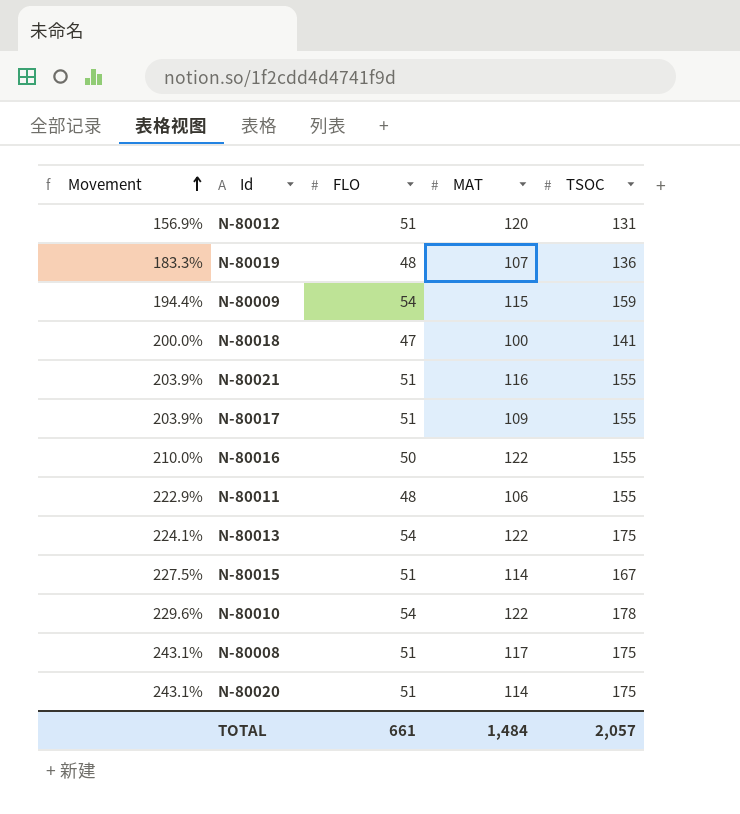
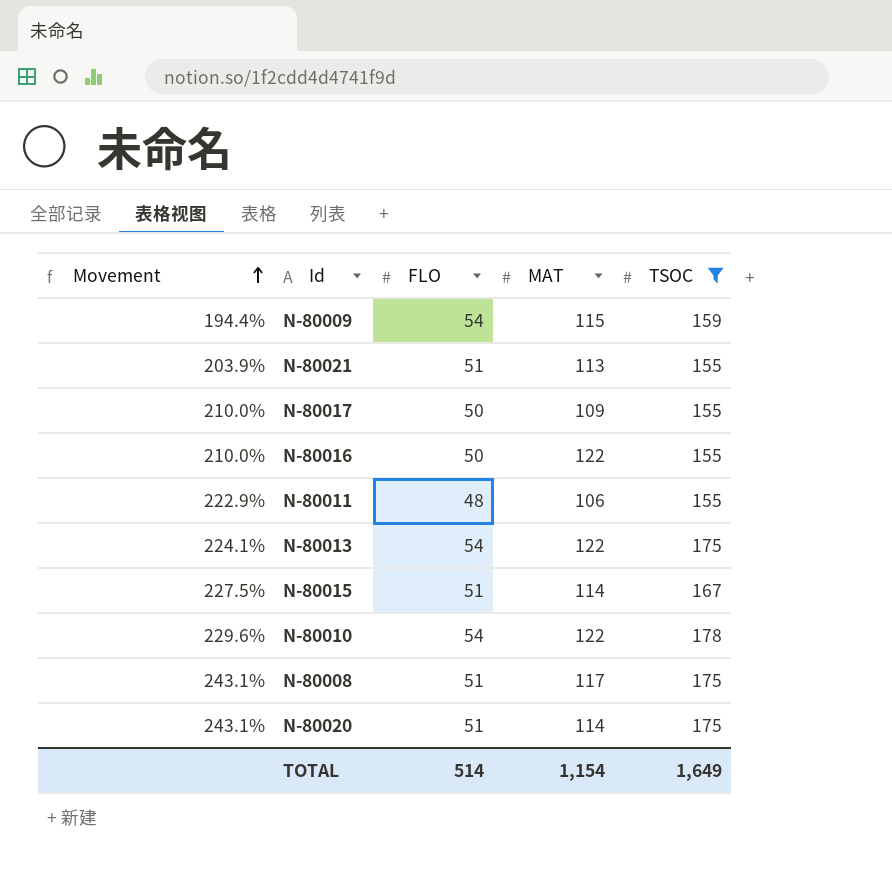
filter: none -> TSOC >= 155
N-80021 | MAT: 116 -> 113
N-80017 | Movement: 203.9% -> 210.0%
N-80017 | FLO: 51 -> 50
TOTAL | FLO: 661 -> 514
TOTAL | MAT: 1,484 -> 1,154
TOTAL | TSOC: 2,057 -> 1,649

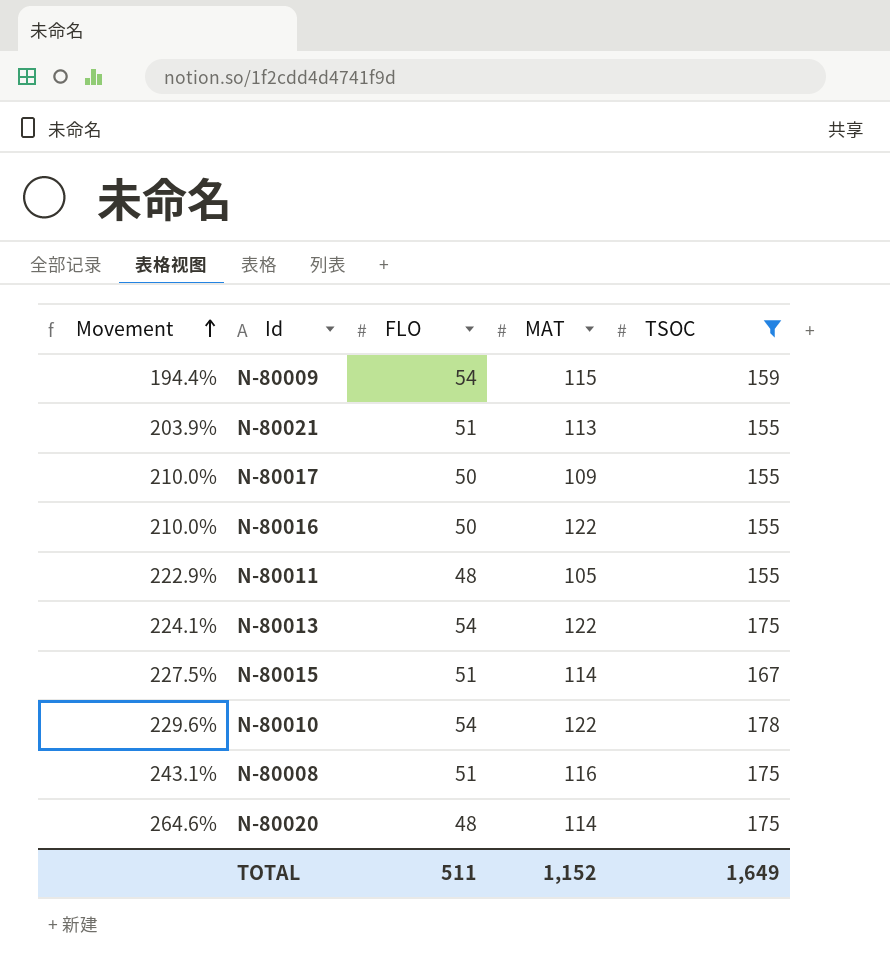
N-80011 | MAT: 106 -> 105
N-80008 | MAT: 117 -> 116
N-80020 | Movement: 243.1% -> 264.6%
N-80020 | FLO: 51 -> 48
TOTAL | FLO: 514 -> 511
TOTAL | MAT: 1,154 -> 1,152

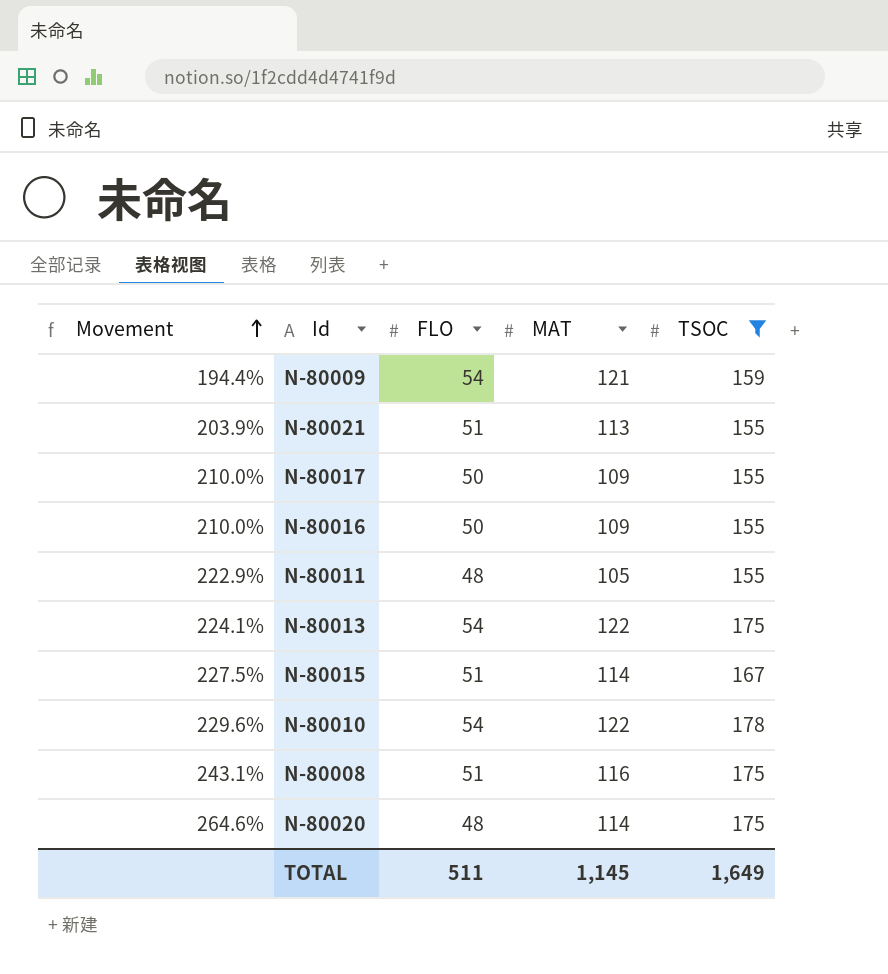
N-80009 | MAT: 115 -> 121
N-80016 | MAT: 122 -> 109
TOTAL | MAT: 1,152 -> 1,145

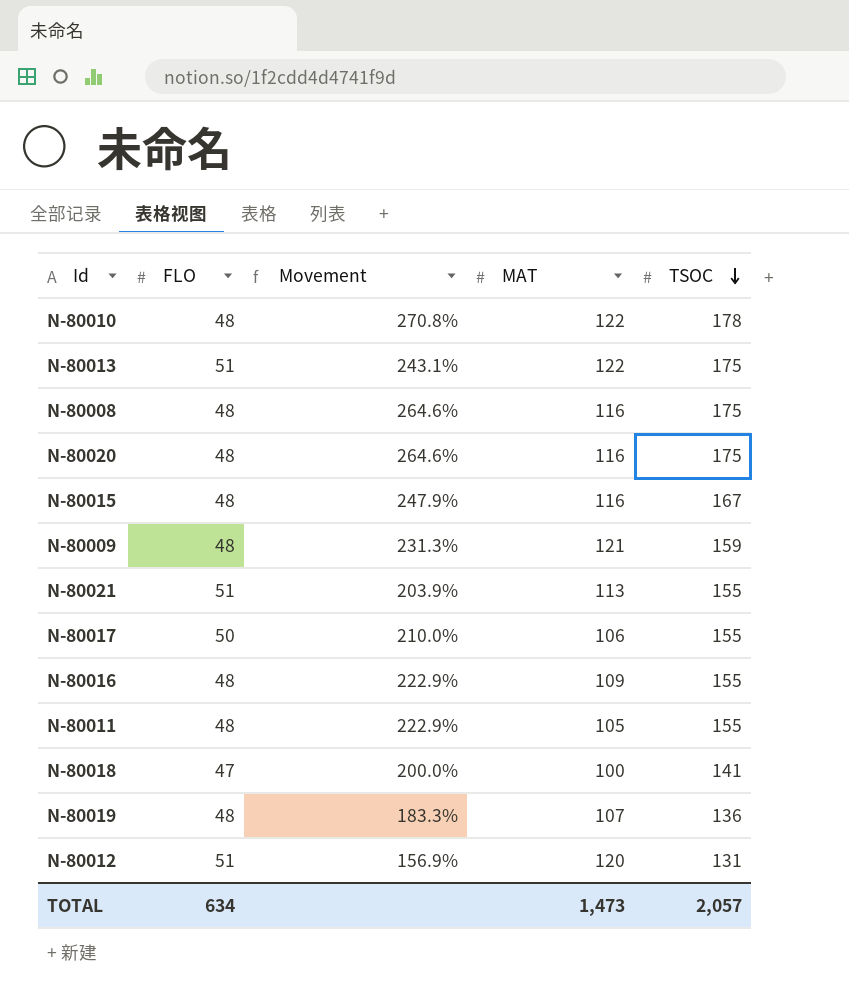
filter: TSOC >= 155 -> none
row order: Movement ascending -> TSOC descending
column Movement | position: 1 -> 3
N-80010 | FLO: 54 -> 48
N-80010 | Movement: 229.6% -> 270.8%
N-80013 | FLO: 54 -> 51
N-80013 | Movement: 224.1% -> 243.1%
N-80008 | FLO: 51 -> 48
N-80008 | Movement: 243.1% -> 264.6%
N-80020 | MAT: 114 -> 116
N-80015 | FLO: 51 -> 48
N-80015 | Movement: 227.5% -> 247.9%
N-80015 | MAT: 114 -> 116
N-80009 | FLO: 54 -> 48
N-80009 | Movement: 194.4% -> 231.3%
N-80017 | MAT: 109 -> 106
N-80016 | FLO: 50 -> 48
N-80016 | Movement: 210.0% -> 222.9%
TOTAL | FLO: 511 -> 634
TOTAL | MAT: 1,145 -> 1,473
TOTAL | TSOC: 1,649 -> 2,057

